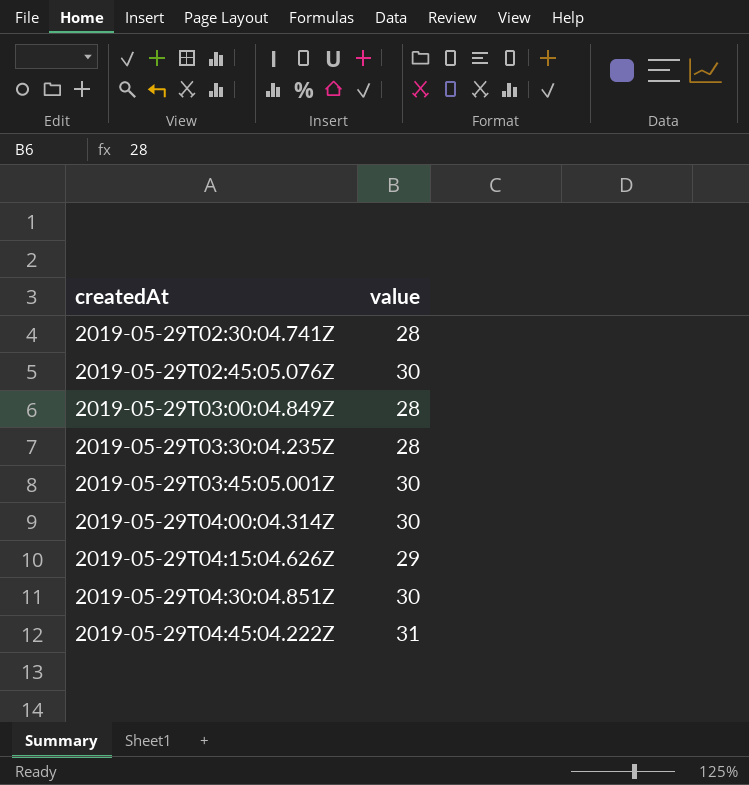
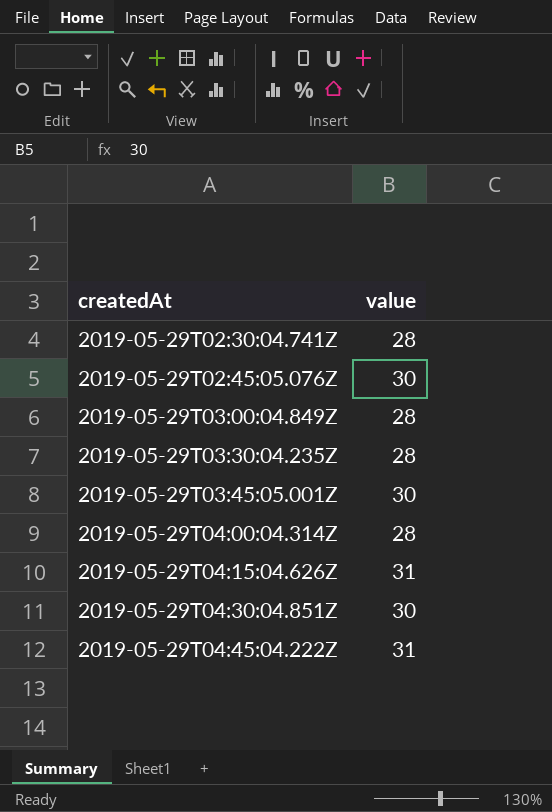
2019-05-29T04:00:04.314Z | value: 30 -> 28
2019-05-29T04:15:04.626Z | value: 29 -> 31

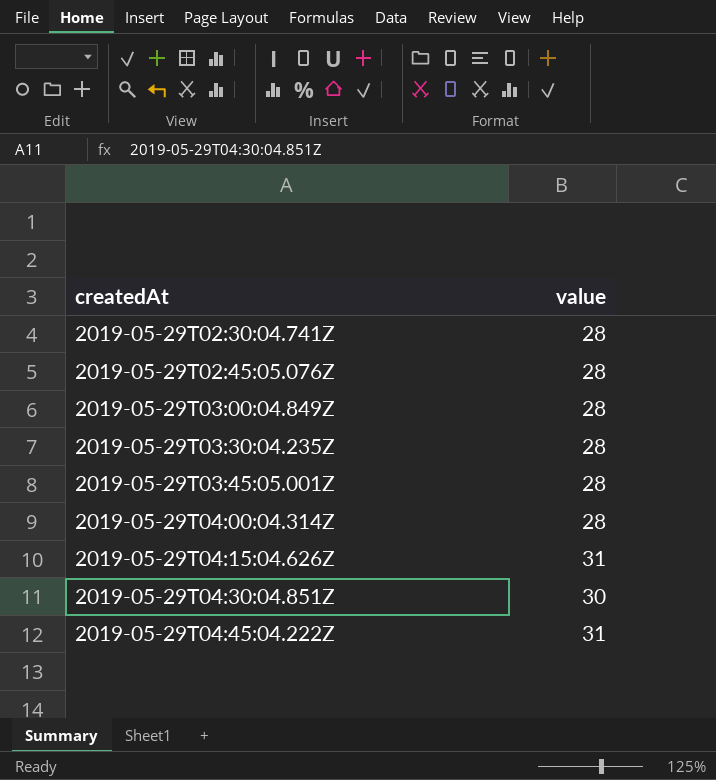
2019-05-29T02:45:05.076Z | value: 30 -> 28
2019-05-29T03:45:05.001Z | value: 30 -> 28

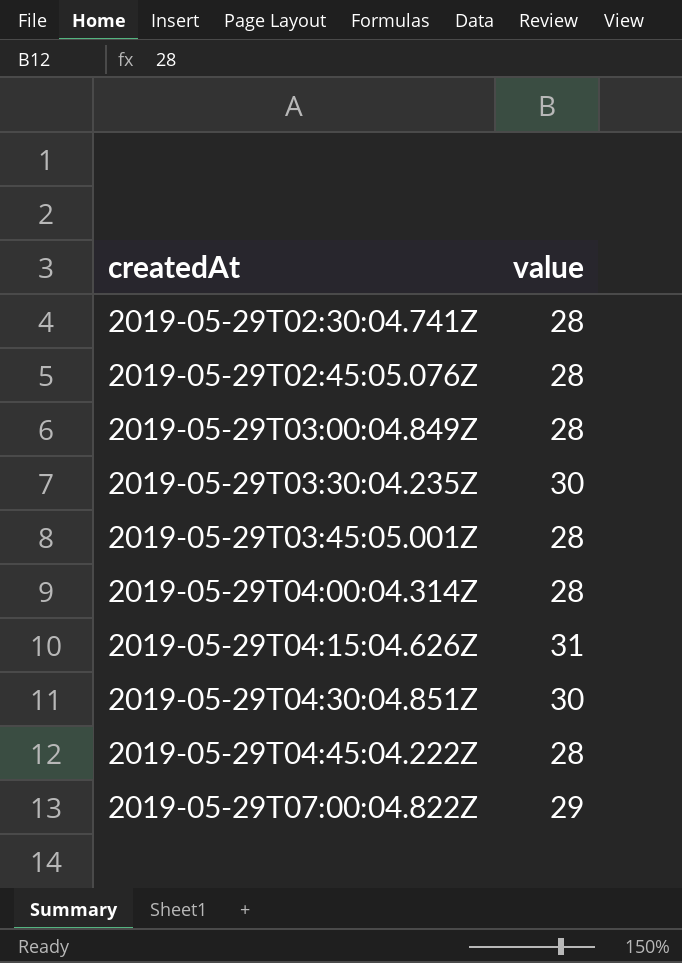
2019-05-29T03:30:04.235Z | value: 28 -> 30
2019-05-29T04:45:04.222Z | value: 31 -> 28
row 2019-05-29T07:00:04.822Z: none -> 29

